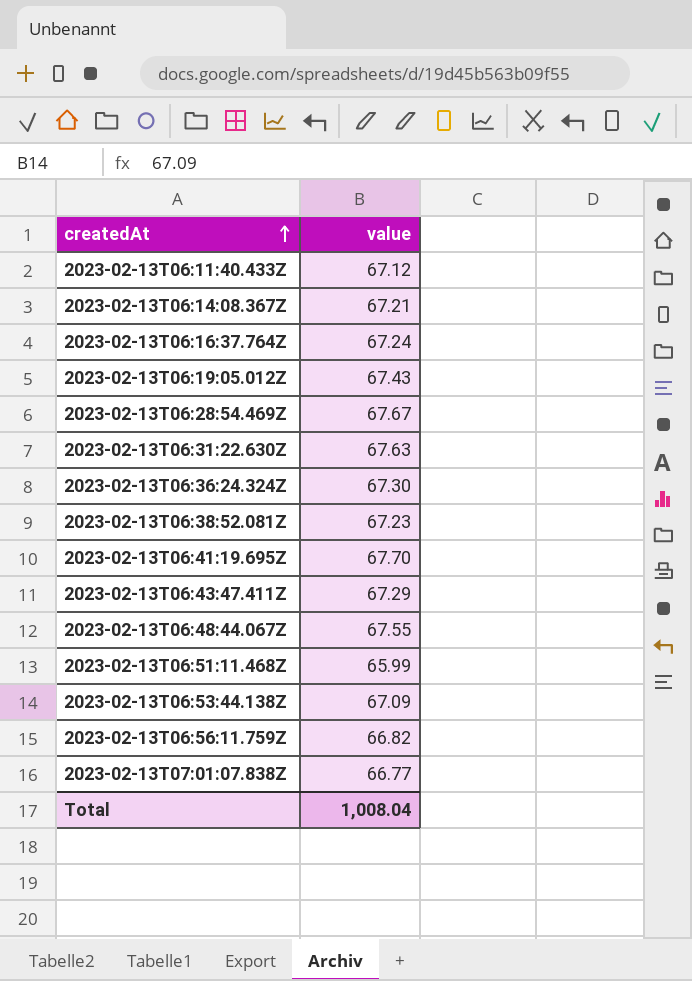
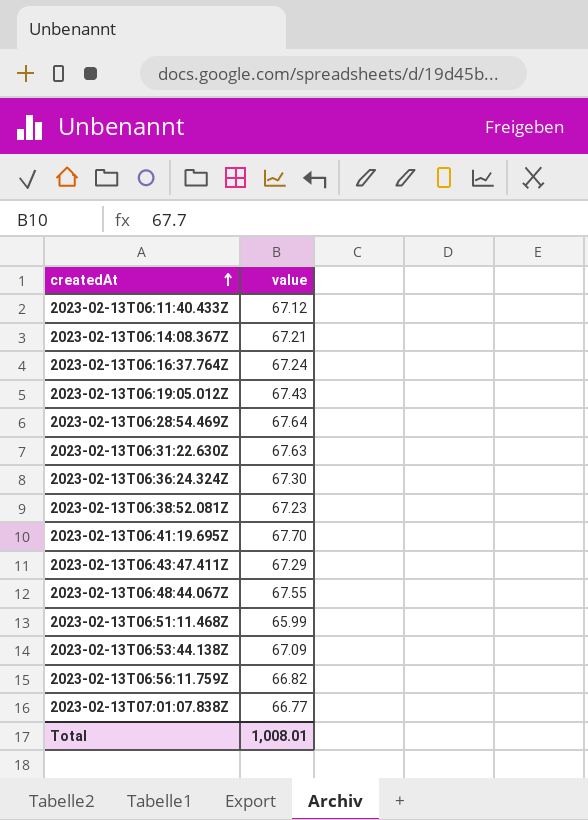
2023-02-13T06:28:54.469Z | value: 67.67 -> 67.64
Total | value: 1,008.04 -> 1,008.01

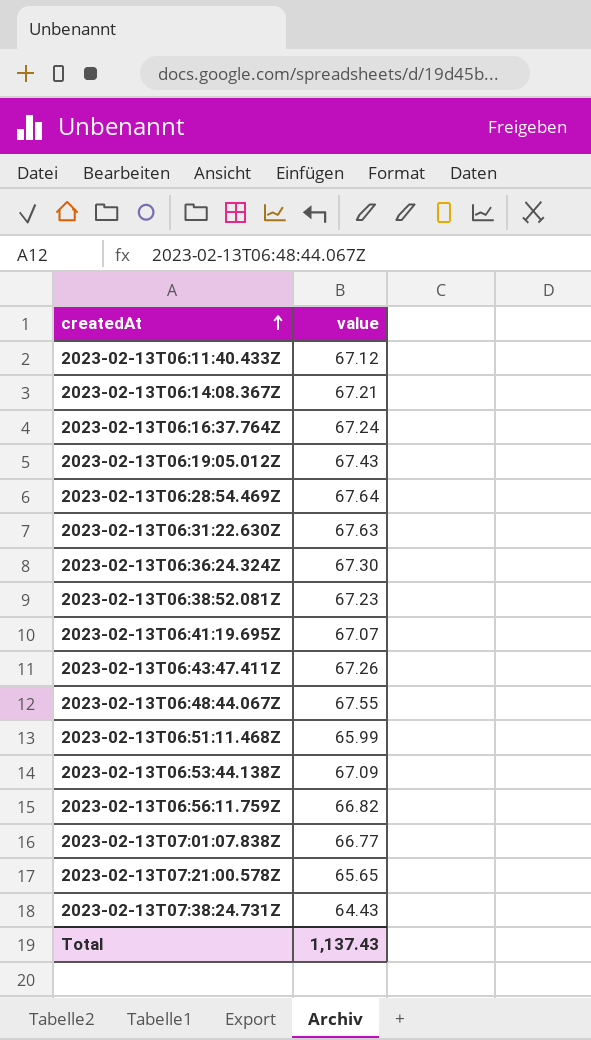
2023-02-13T06:41:19.695Z | value: 67.70 -> 67.07
2023-02-13T06:43:47.411Z | value: 67.29 -> 67.26
row 2023-02-13T07:21:00.578Z: none -> 65.65
row 2023-02-13T07:38:24.731Z: none -> 64.43
Total | value: 1,008.01 -> 1,137.43

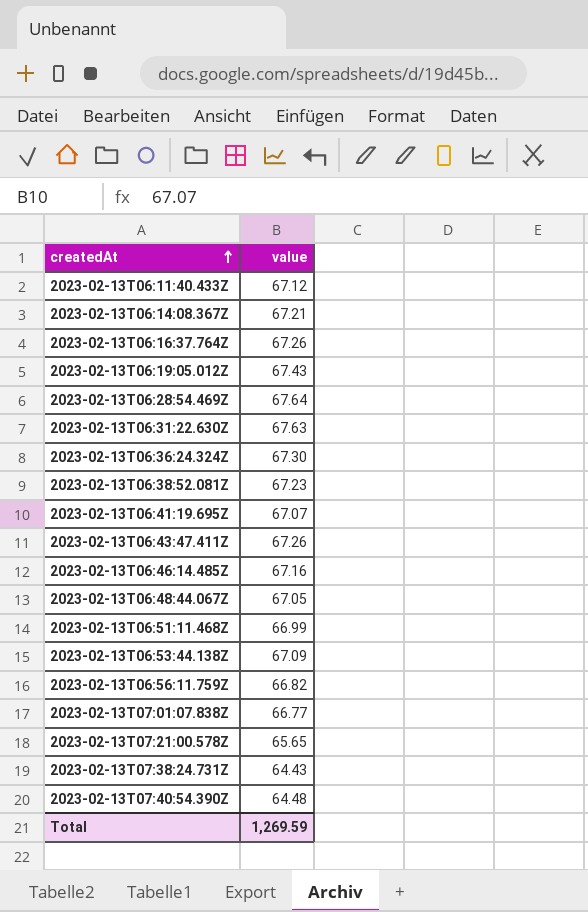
2023-02-13T06:16:37.764Z | value: 67.24 -> 67.26
row 2023-02-13T06:46:14.485Z: none -> 67.16
2023-02-13T06:48:44.067Z | value: 67.55 -> 67.05
2023-02-13T06:51:11.468Z | value: 65.99 -> 66.99
row 2023-02-13T07:40:54.390Z: none -> 64.48
Total | value: 1,137.43 -> 1,269.59

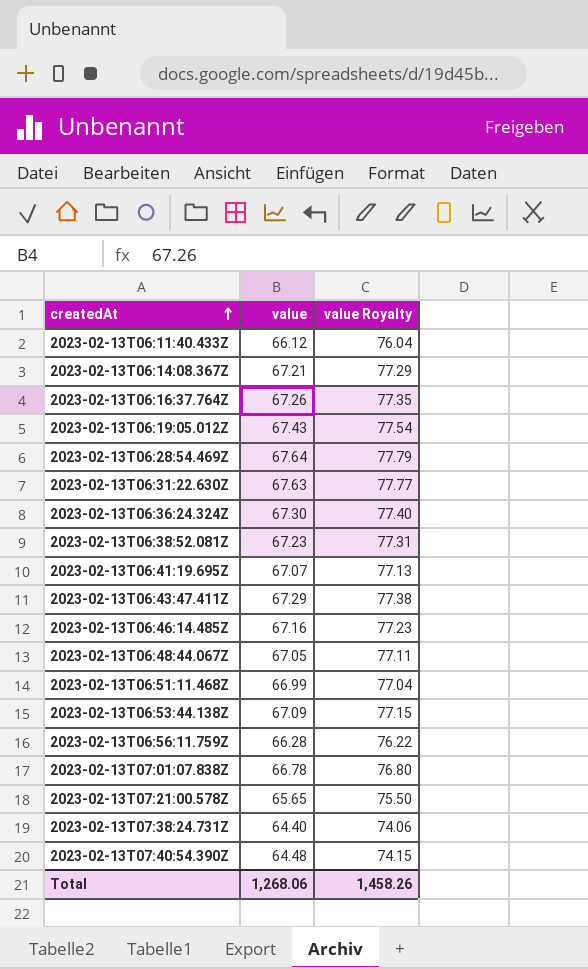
column value Royalty | formula: none -> [value] * 1.15
2023-02-13T06:11:40.433Z | value: 67.12 -> 66.12
2023-02-13T06:43:47.411Z | value: 67.26 -> 67.29
2023-02-13T06:56:11.759Z | value: 66.82 -> 66.28
2023-02-13T07:01:07.838Z | value: 66.77 -> 66.78
2023-02-13T07:38:24.731Z | value: 64.43 -> 64.40
Total | value: 1,269.59 -> 1,268.06

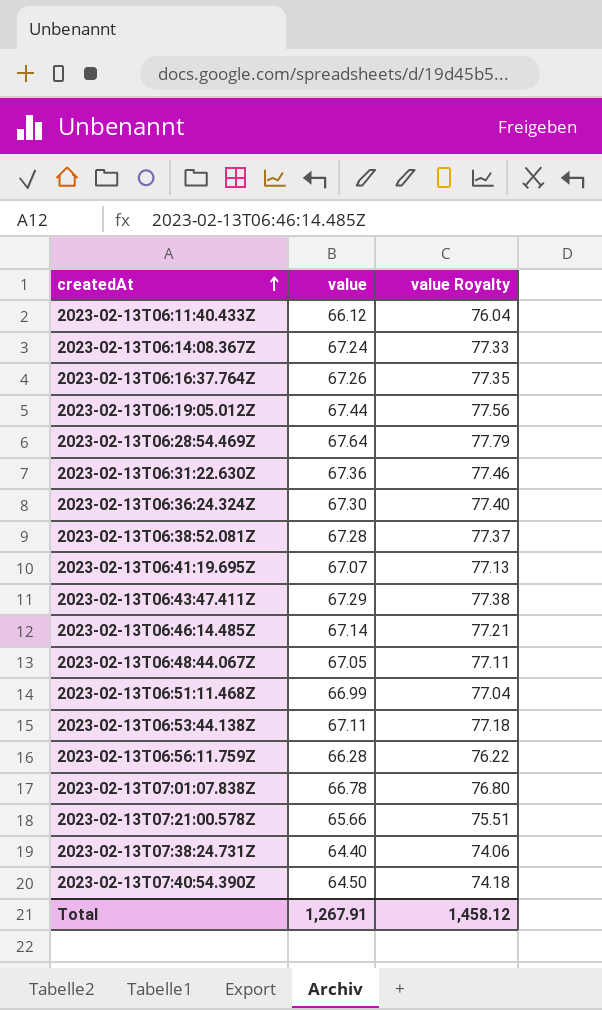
2023-02-13T06:14:08.367Z | value: 67.21 -> 67.24
2023-02-13T06:14:08.367Z | value Royalty: 77.29 -> 77.33
2023-02-13T06:19:05.012Z | value: 67.43 -> 67.44
2023-02-13T06:19:05.012Z | value Royalty: 77.54 -> 77.56
2023-02-13T06:31:22.630Z | value: 67.63 -> 67.36
2023-02-13T06:31:22.630Z | value Royalty: 77.77 -> 77.46
2023-02-13T06:38:52.081Z | value: 67.23 -> 67.28
2023-02-13T06:38:52.081Z | value Royalty: 77.31 -> 77.37
2023-02-13T06:46:14.485Z | value: 67.16 -> 67.14
2023-02-13T06:46:14.485Z | value Royalty: 77.23 -> 77.21
2023-02-13T06:53:44.138Z | value: 67.09 -> 67.11
2023-02-13T06:53:44.138Z | value Royalty: 77.15 -> 77.18
2023-02-13T07:21:00.578Z | value: 65.65 -> 65.66
2023-02-13T07:21:00.578Z | value Royalty: 75.50 -> 75.51
2023-02-13T07:40:54.390Z | value: 64.48 -> 64.50
2023-02-13T07:40:54.390Z | value Royalty: 74.15 -> 74.18
Total | value: 1,268.06 -> 1,267.91
Total | value Royalty: 1,458.26 -> 1,458.12

